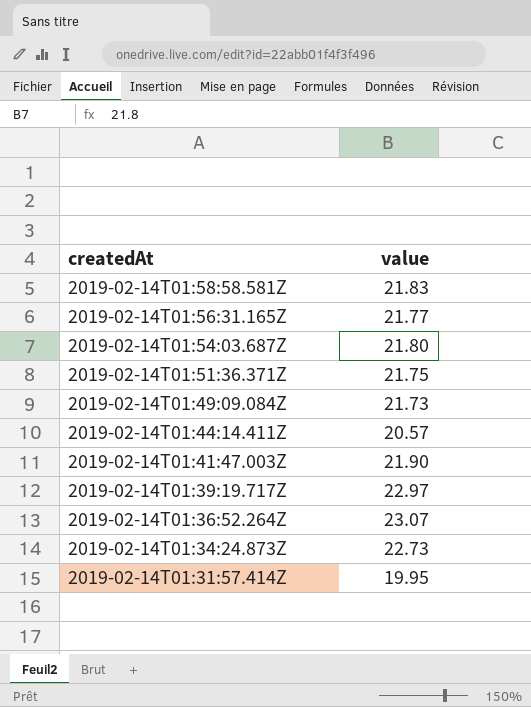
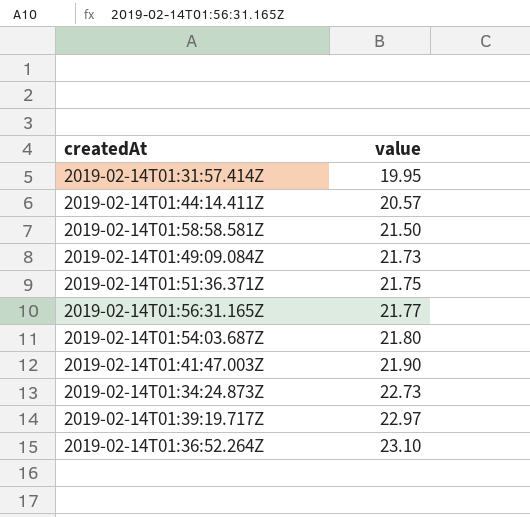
row order: createdAt descending -> value ascending
2019-02-14T01:58:58.581Z | value: 21.83 -> 21.50
2019-02-14T01:36:52.264Z | value: 23.07 -> 23.10

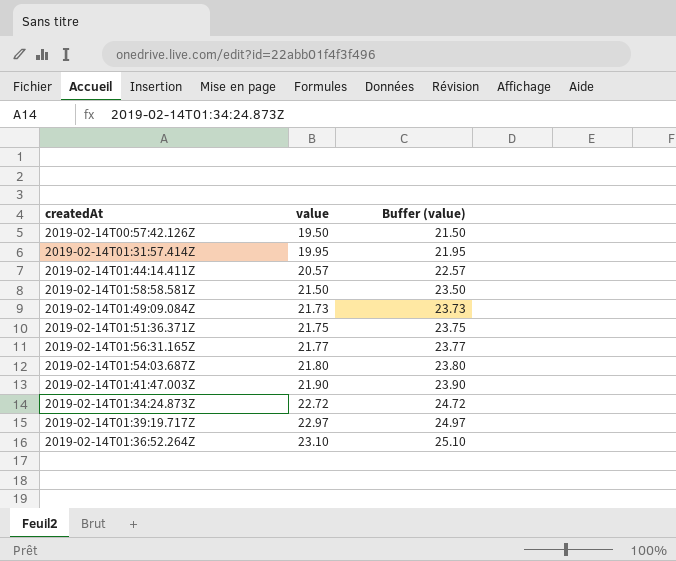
column Buffer (value) | formula: none -> [value] + 2
row 2019-02-14T00:57:42.126Z: none -> 19.50 | 21.50
2019-02-14T01:34:24.873Z | value: 22.73 -> 22.72

